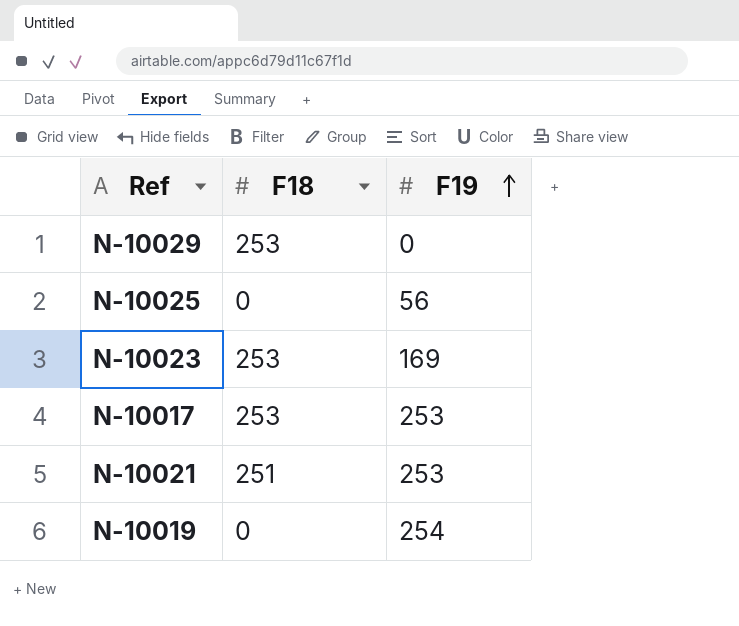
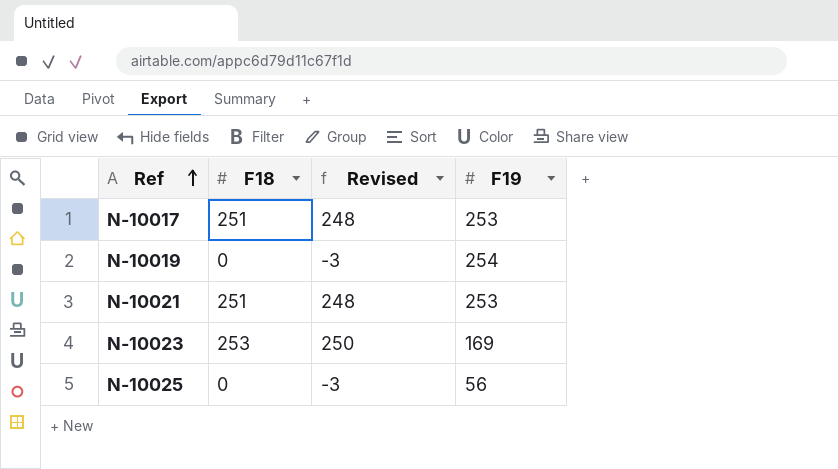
row order: F19 ascending -> Ref ascending
column Revised | formula: none -> [F18] - 3
row N-10029: 253 | 0 -> none
N-10017 | F18: 253 -> 251

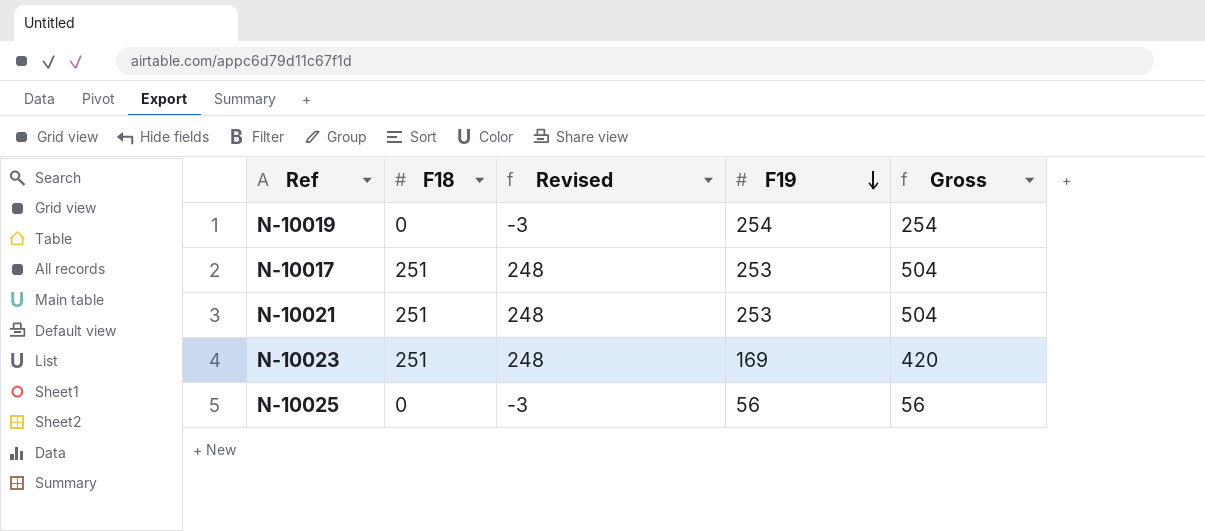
row order: Ref ascending -> F19 descending
column Gross | formula: none -> [F18] + [F19]
N-10023 | F18: 253 -> 251
N-10023 | Revised: 250 -> 248

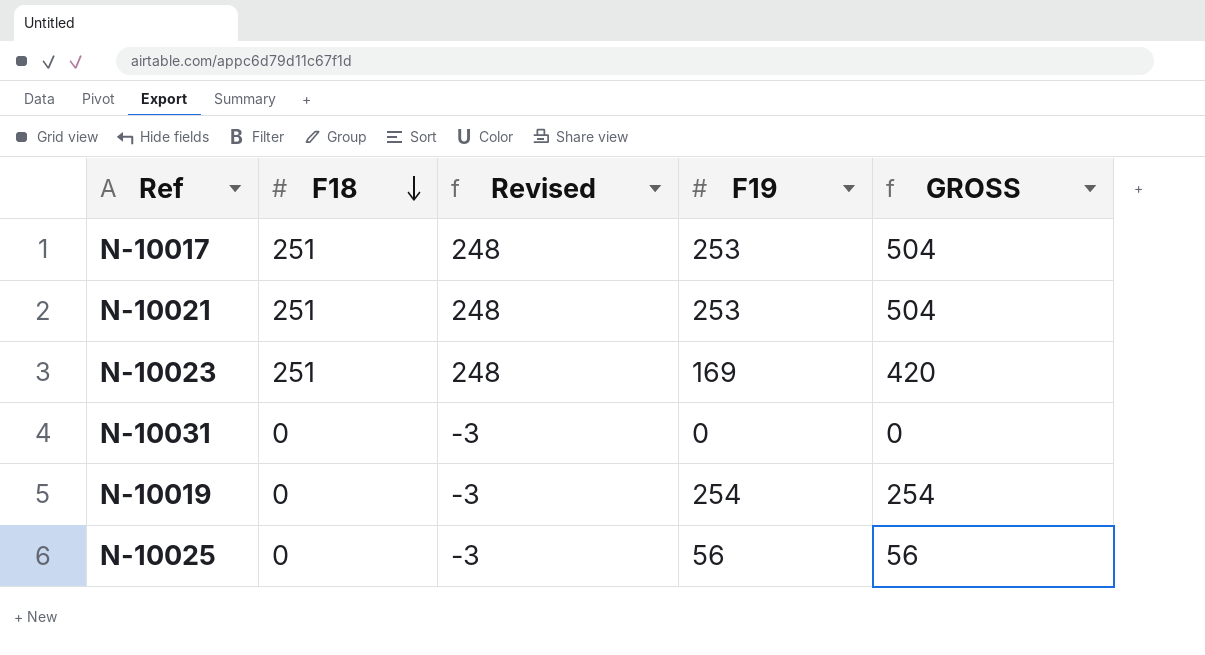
row order: F19 descending -> F18 descending
column name: Gross -> GROSS
row N-10031: none -> 0 | -3 | 0 | 0

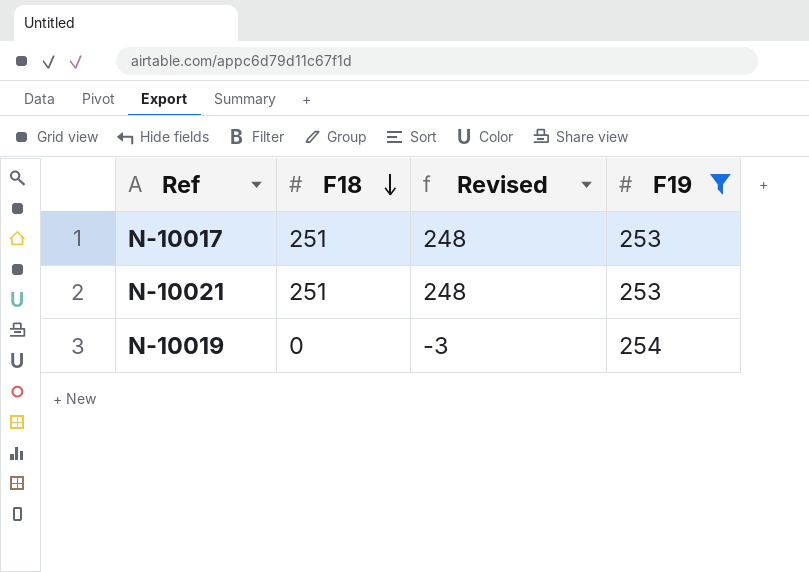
filter: none -> F19 >= 253
column GROSS | formula: [F18] + [F19] -> none

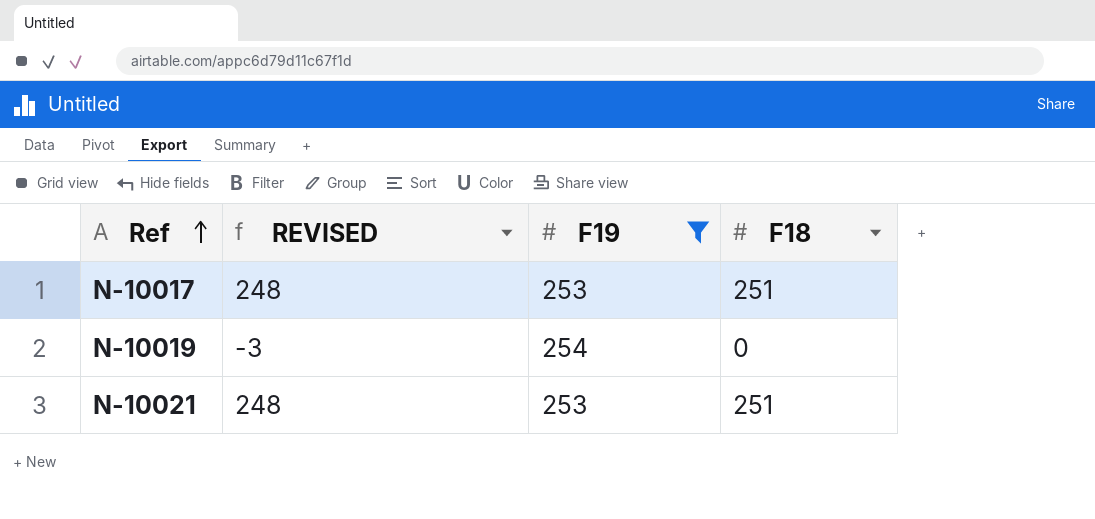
row order: F18 descending -> Ref ascending
column name: Revised -> REVISED
column F18 | position: 2 -> 4

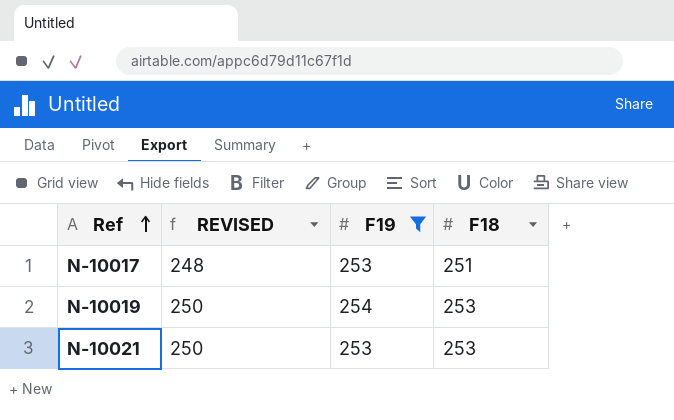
N-10019 | REVISED: -3 -> 250
N-10019 | F18: 0 -> 253
N-10021 | REVISED: 248 -> 250
N-10021 | F18: 251 -> 253

